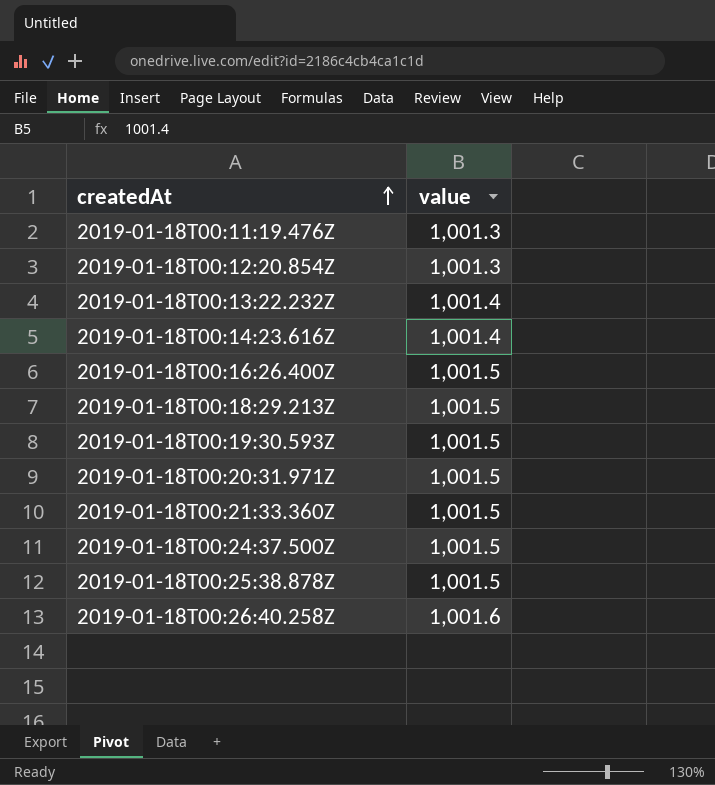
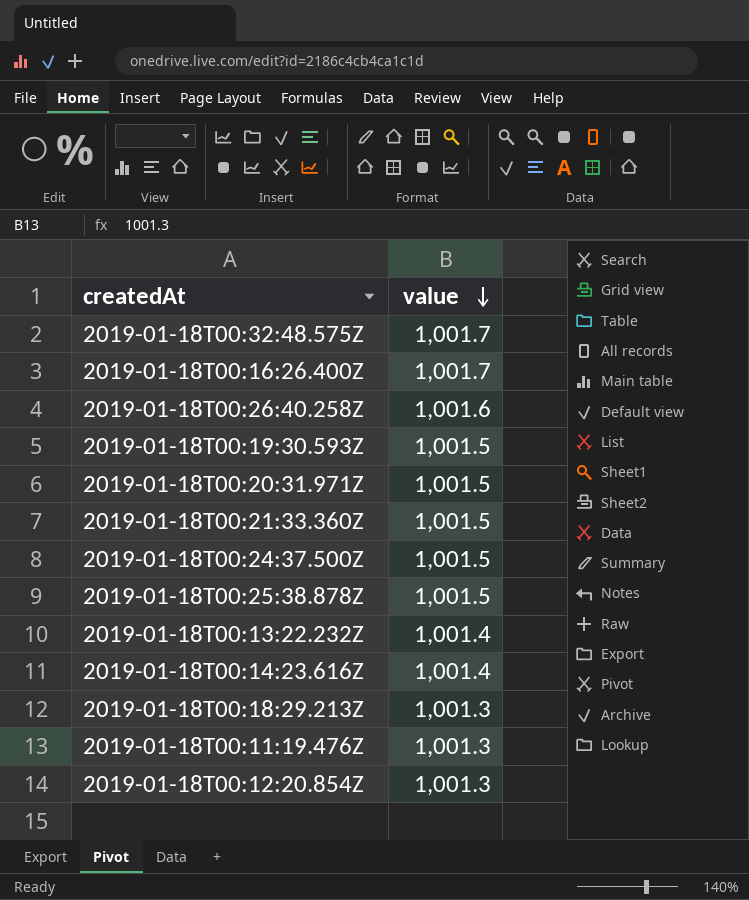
row order: createdAt ascending -> value descending
row 2019-01-18T00:32:48.575Z: none -> 1,001.7
2019-01-18T00:16:26.400Z | value: 1,001.5 -> 1,001.7
2019-01-18T00:18:29.213Z | value: 1,001.5 -> 1,001.3

